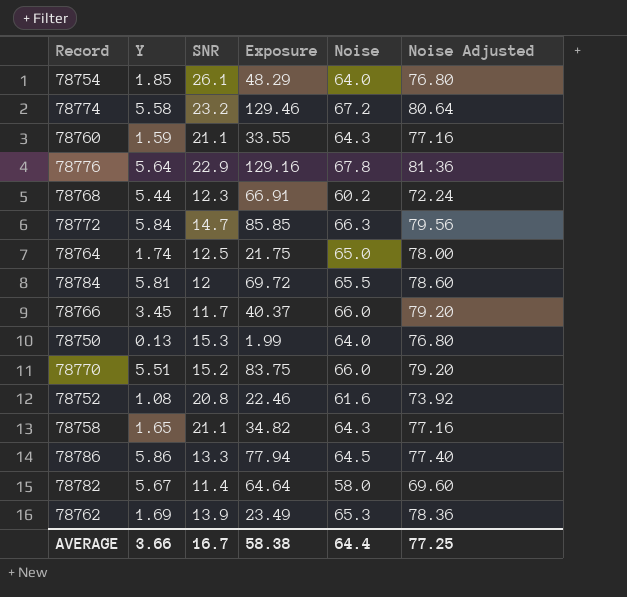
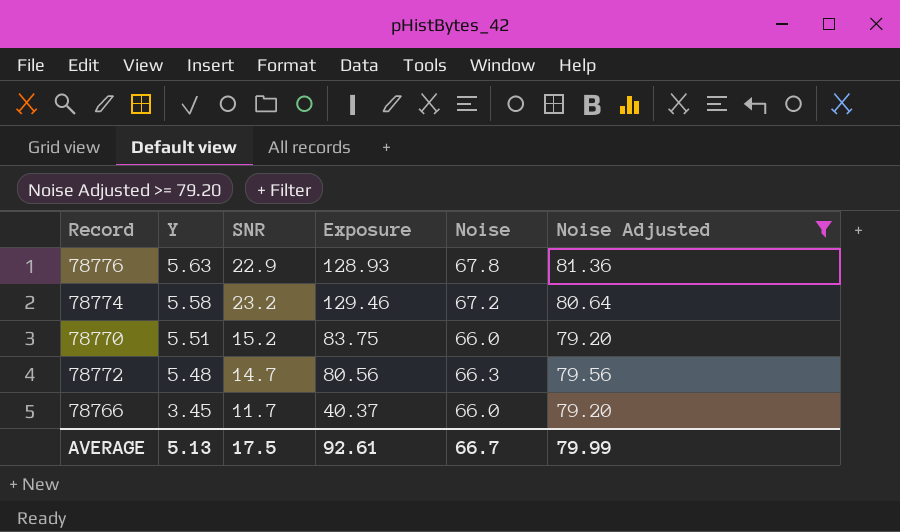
filter: none -> Noise Adjusted >= 79.20
row order: none -> Y descending
78776 | Y: 5.64 -> 5.63
78776 | Exposure: 129.16 -> 128.93
78772 | Y: 5.84 -> 5.48
78772 | Exposure: 85.85 -> 80.56
AVERAGE | Y: 3.66 -> 5.13
AVERAGE | SNR: 16.7 -> 17.5
AVERAGE | Exposure: 58.38 -> 92.61
AVERAGE | Noise: 64.4 -> 66.7
AVERAGE | Noise Adjusted: 77.25 -> 79.99

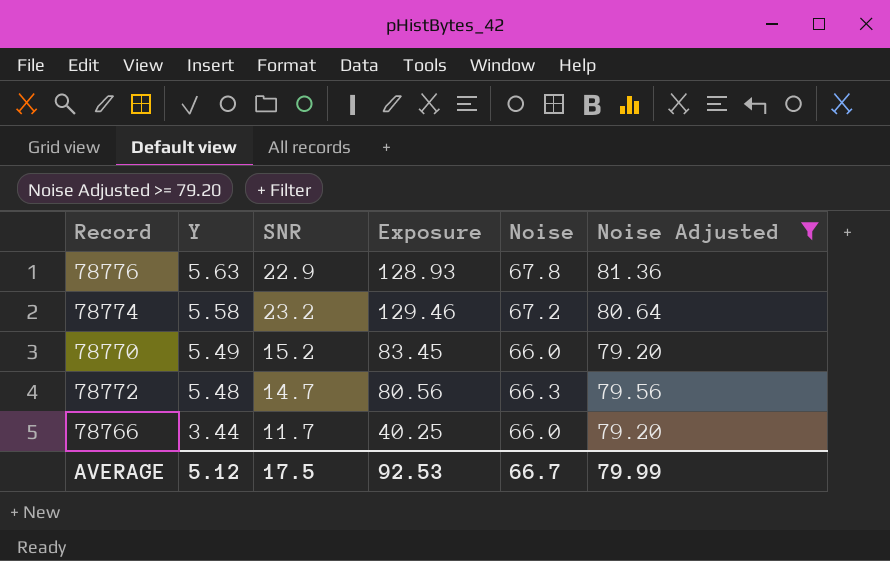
78770 | Y: 5.51 -> 5.49
78770 | Exposure: 83.75 -> 83.45
78766 | Y: 3.45 -> 3.44
78766 | Exposure: 40.37 -> 40.25
AVERAGE | Y: 5.13 -> 5.12
AVERAGE | Exposure: 92.61 -> 92.53

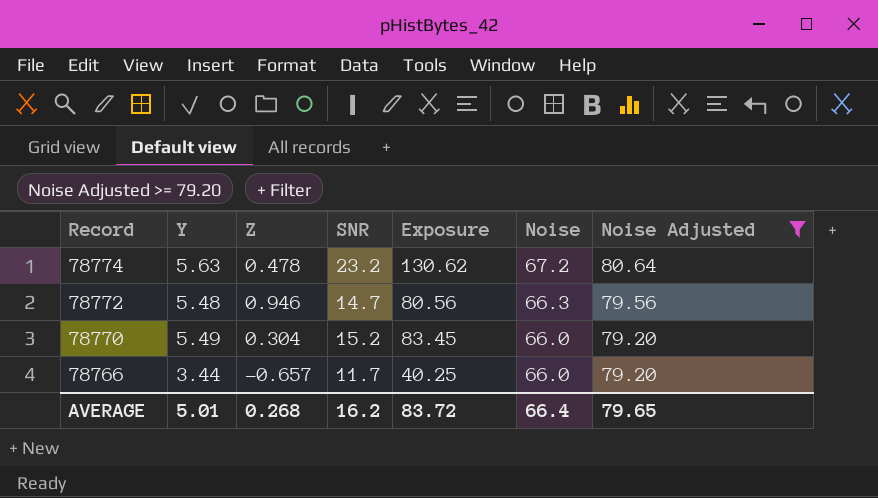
row order: Y descending -> Record descending
column Z | position: none -> 3
row 78776: 5.63 | 22.9 | 128.93 | 67.8 | 81.36 -> none
78774 | Y: 5.58 -> 5.63
78774 | Exposure: 129.46 -> 130.62
AVERAGE | Y: 5.12 -> 5.01
AVERAGE | SNR: 17.5 -> 16.2
AVERAGE | Exposure: 92.53 -> 83.72
AVERAGE | Noise: 66.7 -> 66.4
AVERAGE | Noise Adjusted: 79.99 -> 79.65

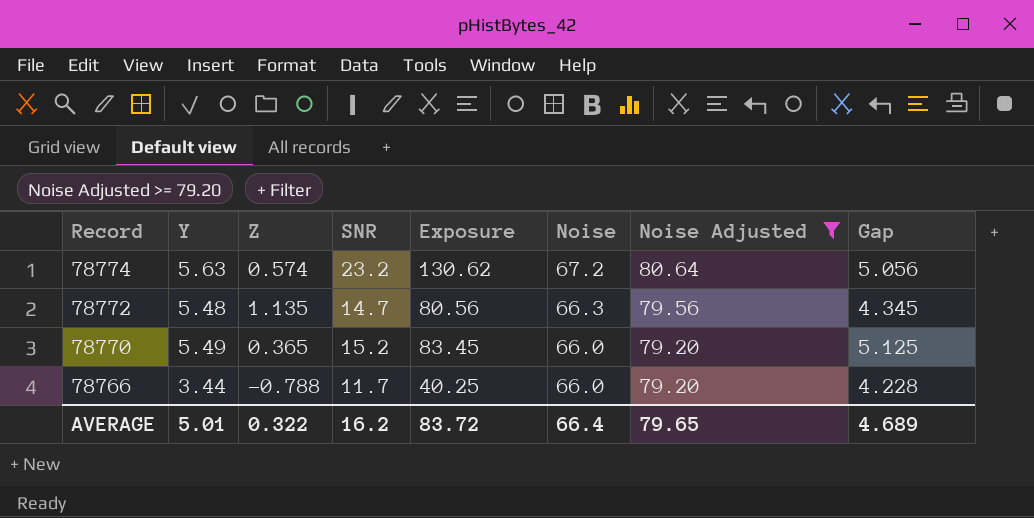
column Gap | formula: none -> [Y] - [Z]
78774 | Z: 0.478 -> 0.574
78772 | Z: 0.946 -> 1.135
78770 | Z: 0.304 -> 0.365
78766 | Z: -0.657 -> -0.788
AVERAGE | Z: 0.268 -> 0.322

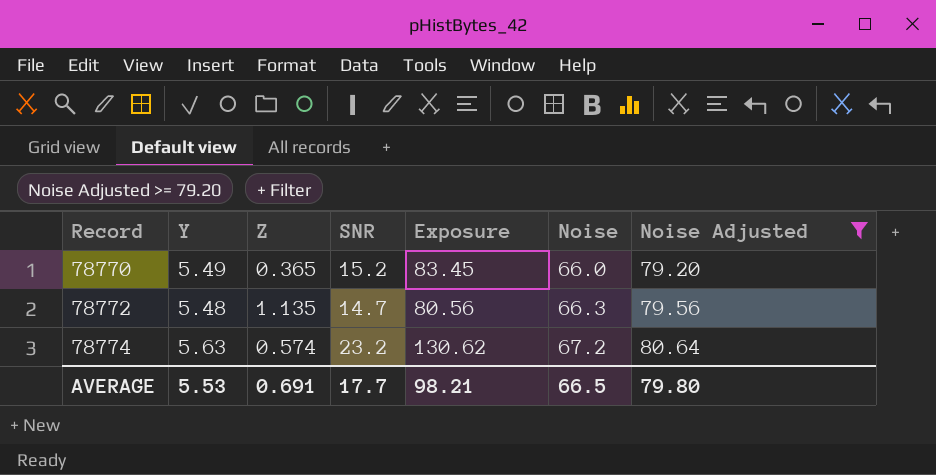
row order: Record descending -> Record ascending
column Gap | formula: [Y] - [Z] -> none
row 78766: 3.44 | -0.788 | 11.7 | 40.25 | 66.0 | 79.20 | 4.228 -> none
AVERAGE | Y: 5.01 -> 5.53
AVERAGE | Z: 0.322 -> 0.691
AVERAGE | SNR: 16.2 -> 17.7
AVERAGE | Exposure: 83.72 -> 98.21
AVERAGE | Noise: 66.4 -> 66.5
AVERAGE | Noise Adjusted: 79.65 -> 79.80

